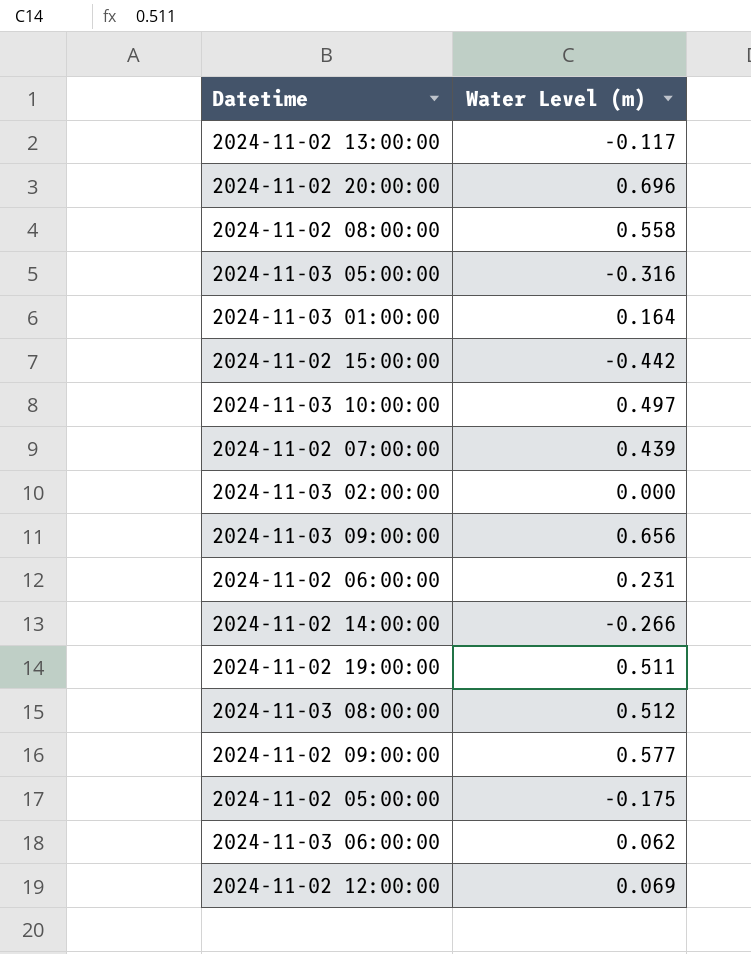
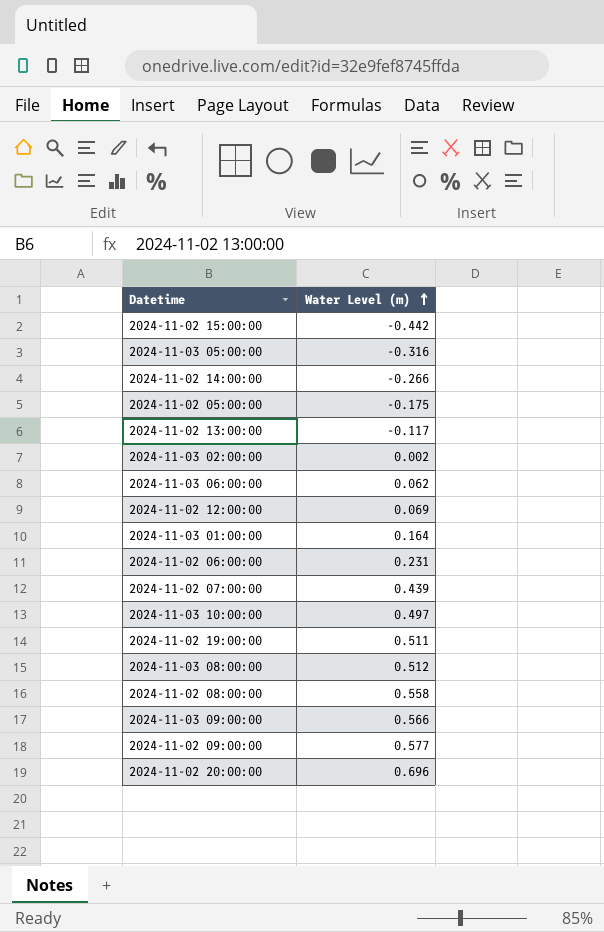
row order: none -> Water Level (m) ascending
2024-11-03 02:00:00 | Water Level (m): 0.000 -> 0.002
2024-11-03 09:00:00 | Water Level (m): 0.656 -> 0.566

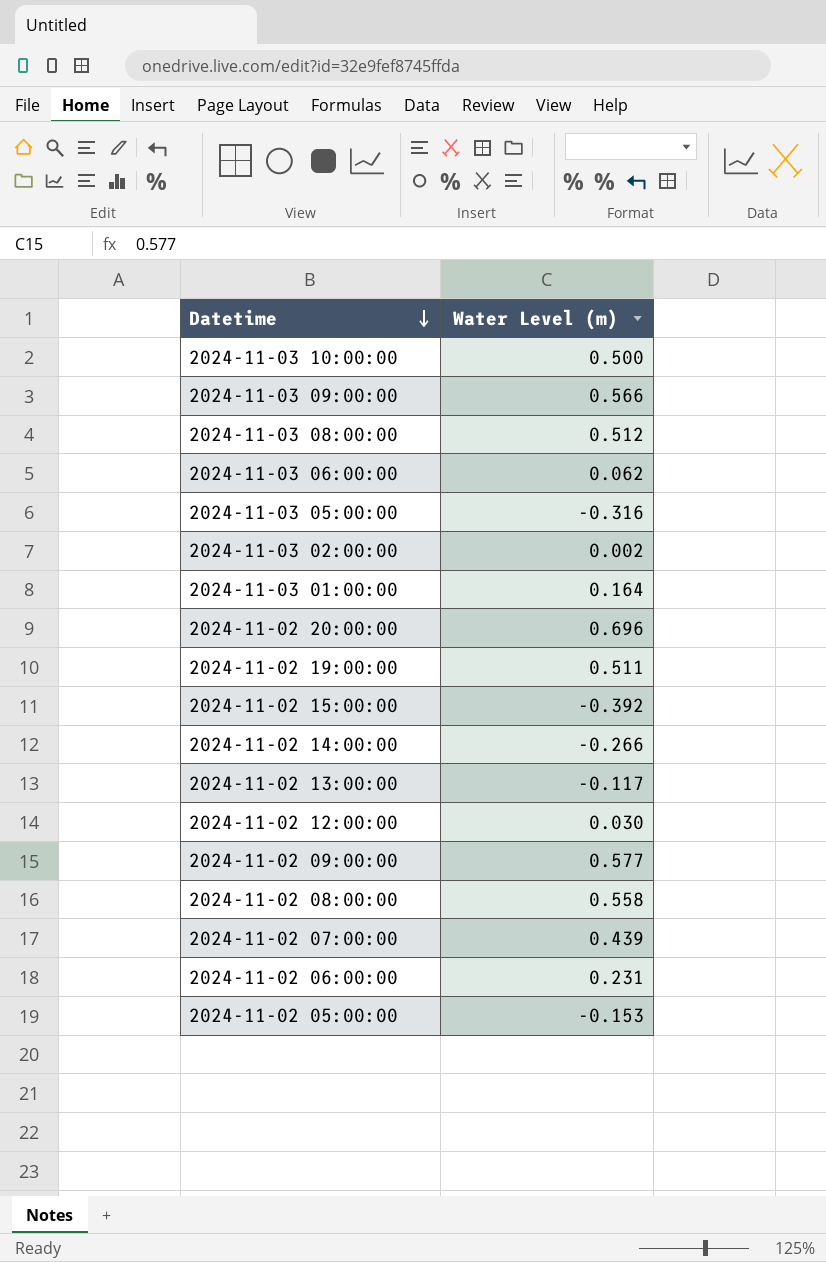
row order: Water Level (m) ascending -> Datetime descending
2024-11-03 10:00:00 | Water Level (m): 0.497 -> 0.500
2024-11-02 15:00:00 | Water Level (m): -0.442 -> -0.392
2024-11-02 12:00:00 | Water Level (m): 0.069 -> 0.030
2024-11-02 05:00:00 | Water Level (m): -0.175 -> -0.153

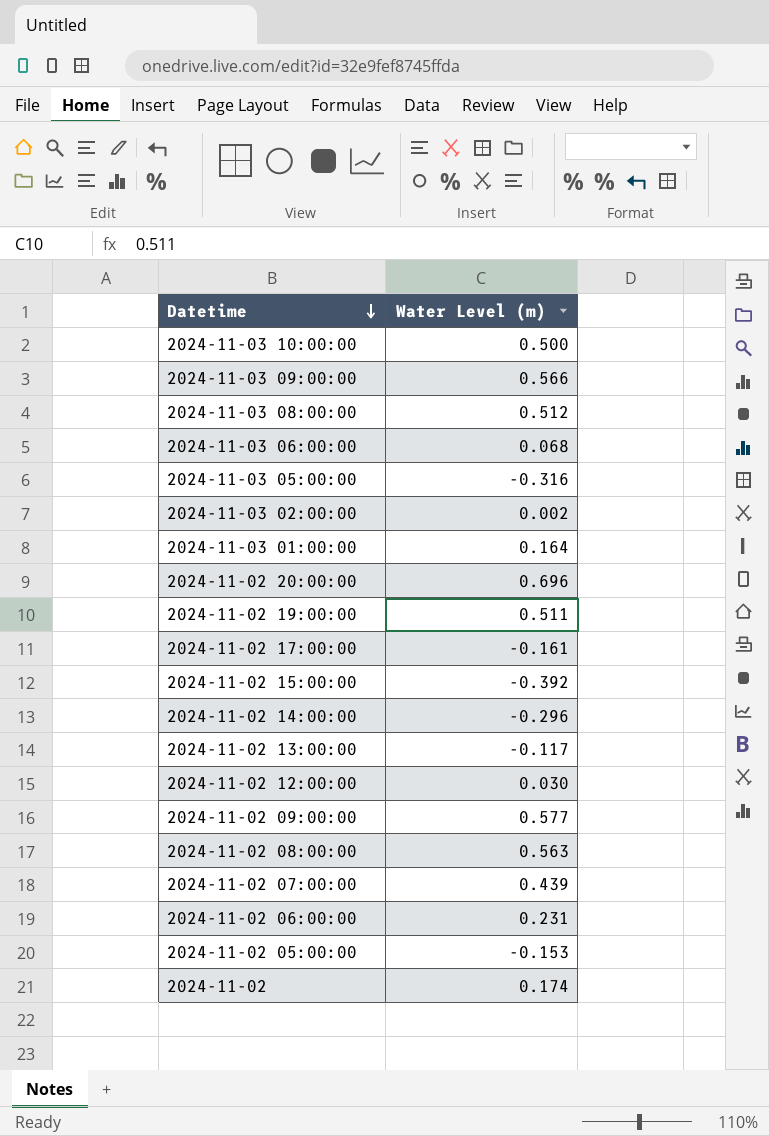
2024-11-03 06:00:00 | Water Level (m): 0.062 -> 0.068
row 2024-11-02 17:00:00: none -> -0.161
2024-11-02 14:00:00 | Water Level (m): -0.266 -> -0.296
2024-11-02 08:00:00 | Water Level (m): 0.558 -> 0.563
row 2024-11-02: none -> 0.174

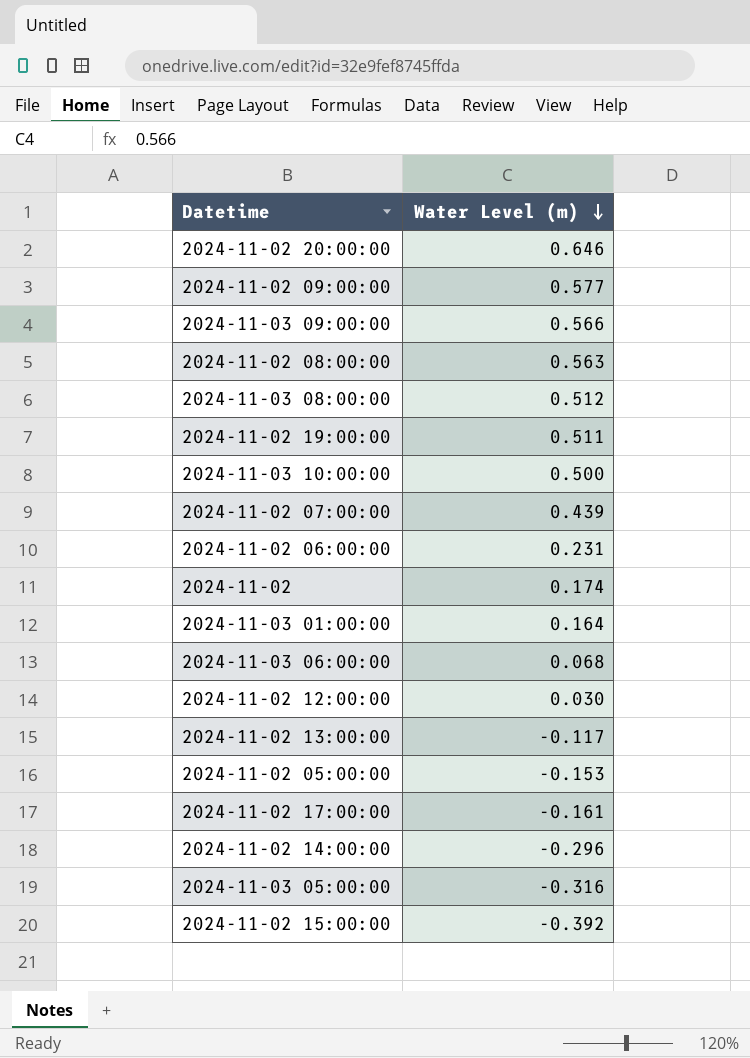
row order: Datetime descending -> Water Level (m) descending
row 2024-11-03 02:00:00: 0.002 -> none
2024-11-02 20:00:00 | Water Level (m): 0.696 -> 0.646

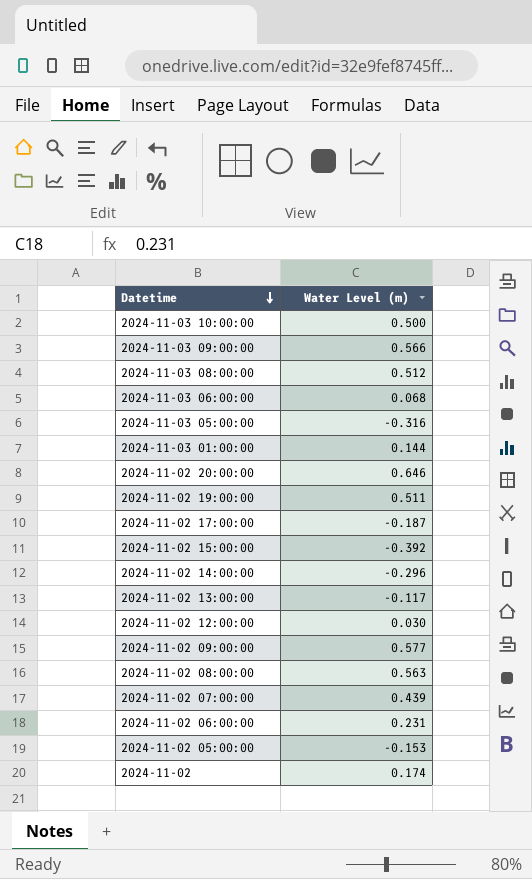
row order: Water Level (m) descending -> Datetime descending
2024-11-03 01:00:00 | Water Level (m): 0.164 -> 0.144
2024-11-02 17:00:00 | Water Level (m): -0.161 -> -0.187

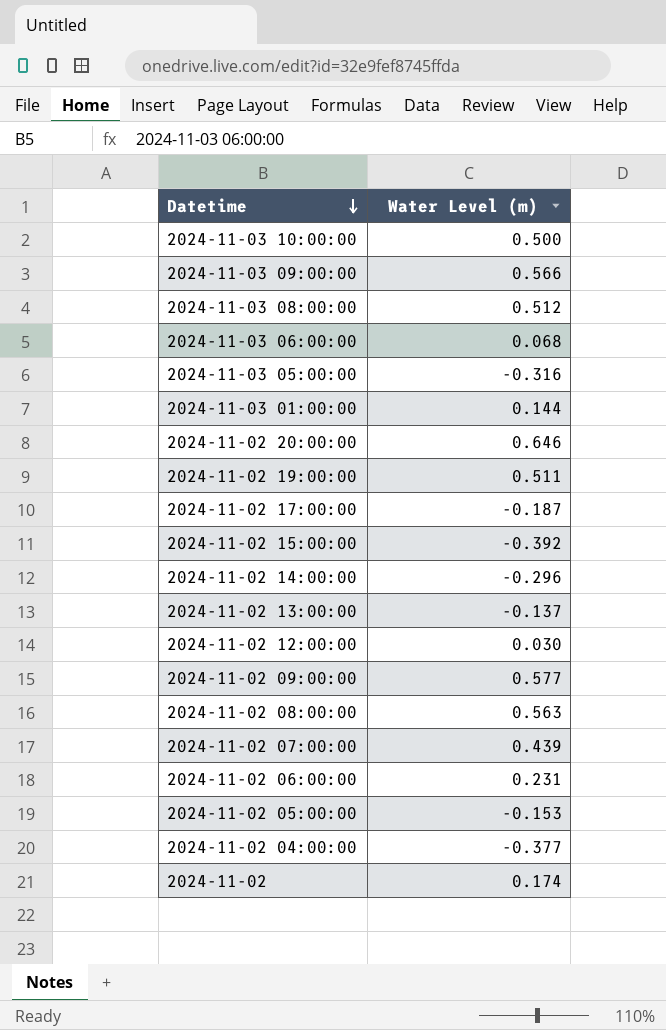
2024-11-02 13:00:00 | Water Level (m): -0.117 -> -0.137
row 2024-11-02 04:00:00: none -> -0.377

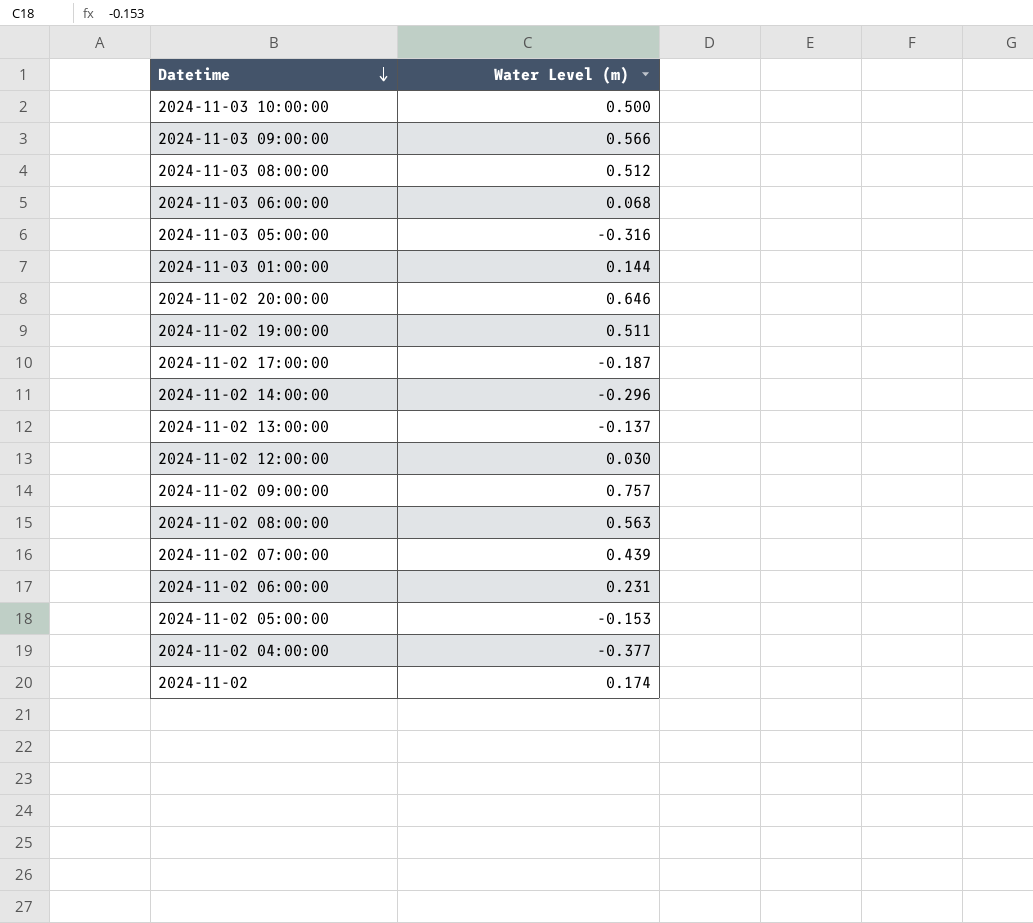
row 2024-11-02 15:00:00: -0.392 -> none
2024-11-02 09:00:00 | Water Level (m): 0.577 -> 0.757

